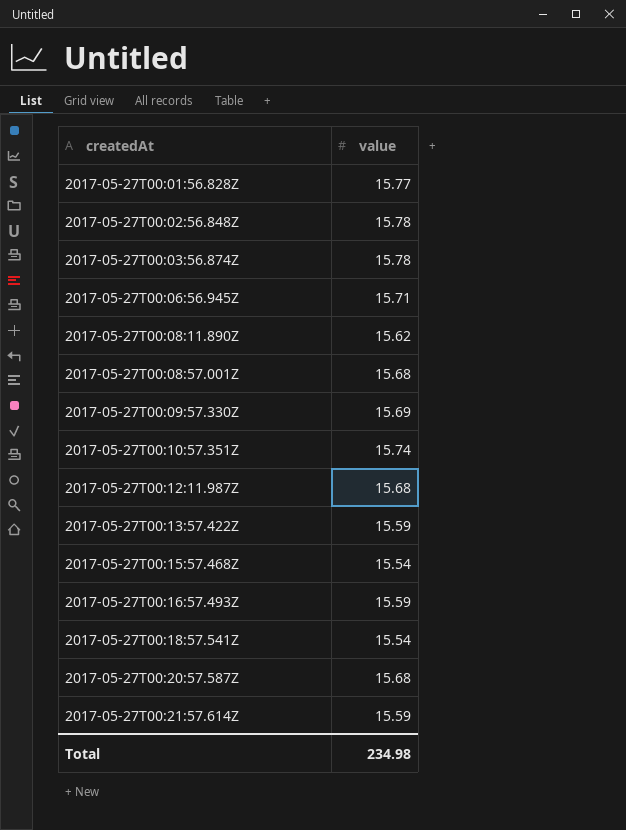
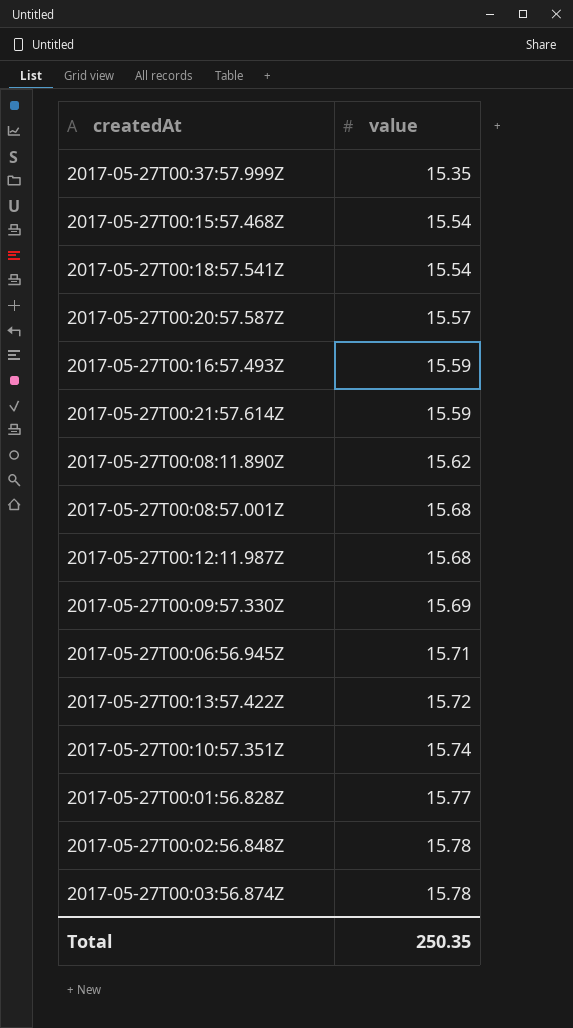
row order: createdAt ascending -> value ascending
row 2017-05-27T00:37:57.999Z: none -> 15.35
2017-05-27T00:20:57.587Z | value: 15.68 -> 15.57
2017-05-27T00:13:57.422Z | value: 15.59 -> 15.72
Total | value: 234.98 -> 250.35

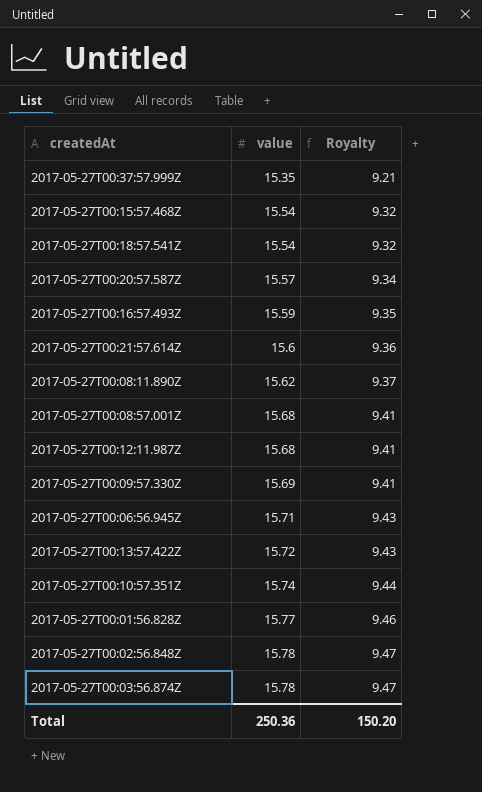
column Royalty | formula: none -> [value] * 0.6
2017-05-27T00:21:57.614Z | value: 15.59 -> 15.6
Total | value: 250.35 -> 250.36

